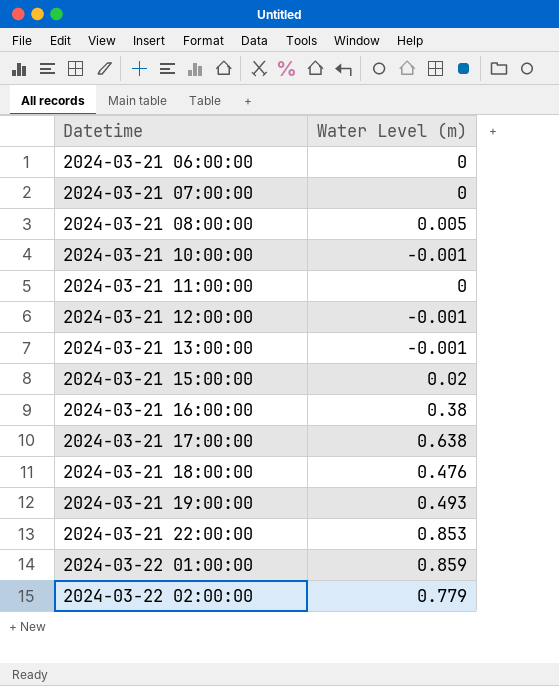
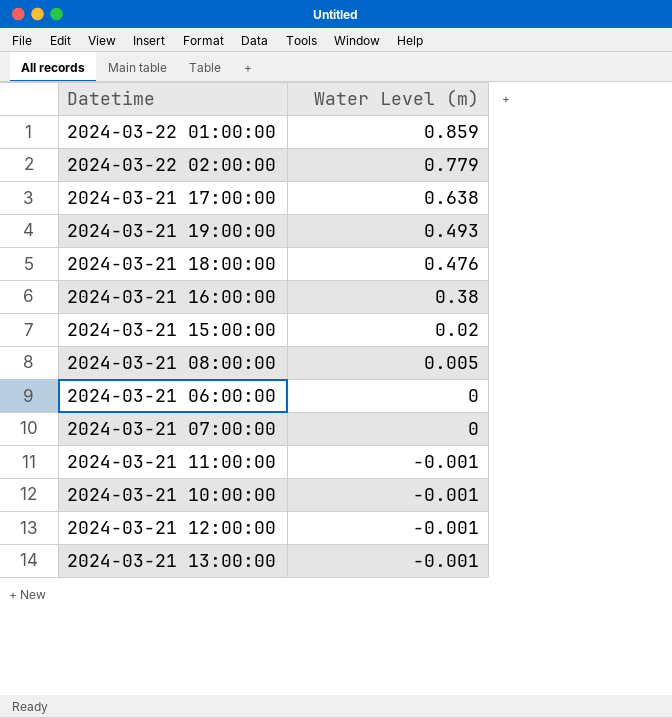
row order: Datetime ascending -> Water Level (m) descending
row 2024-03-21 22:00:00: 0.853 -> none
2024-03-21 11:00:00 | Water Level (m): 0 -> -0.001

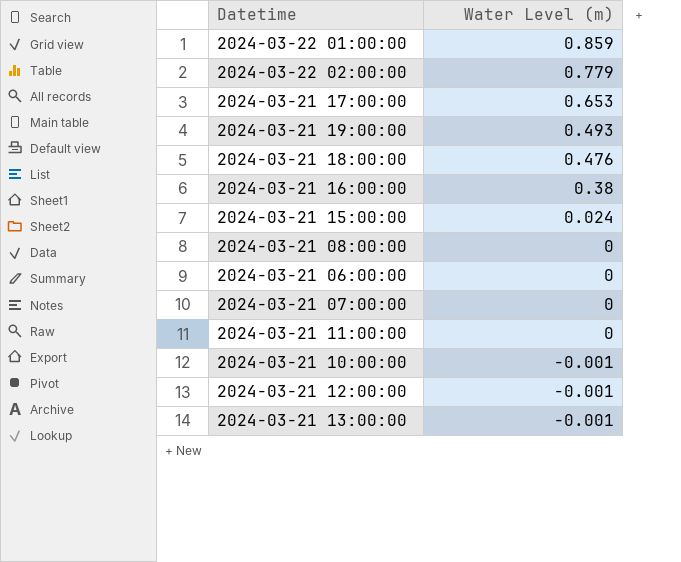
2024-03-21 17:00:00 | Water Level (m): 0.638 -> 0.653
2024-03-21 15:00:00 | Water Level (m): 0.02 -> 0.024
2024-03-21 08:00:00 | Water Level (m): 0.005 -> 0
2024-03-21 11:00:00 | Water Level (m): -0.001 -> 0

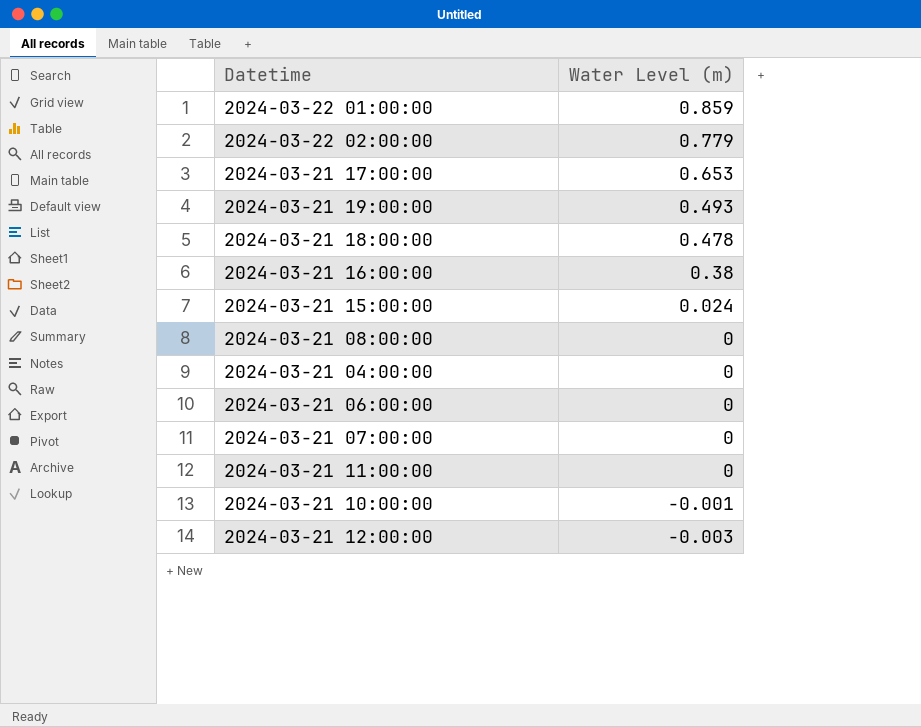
row 2024-03-21 13:00:00: -0.001 -> none
2024-03-21 18:00:00 | Water Level (m): 0.476 -> 0.478
row 2024-03-21 04:00:00: none -> 0
2024-03-21 12:00:00 | Water Level (m): -0.001 -> -0.003

